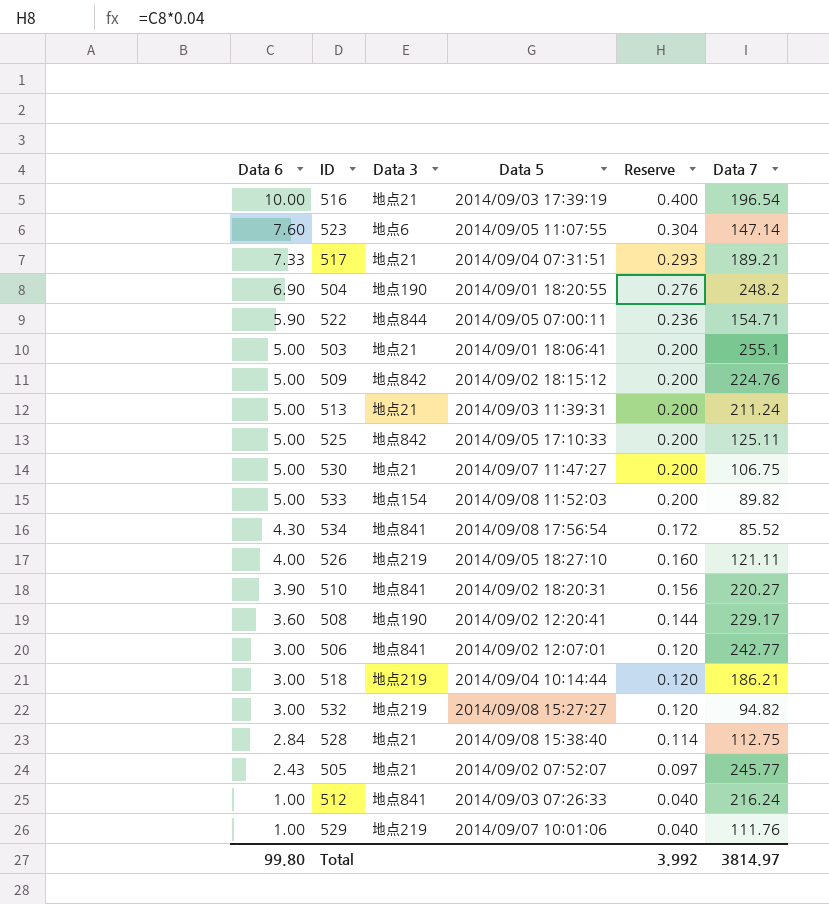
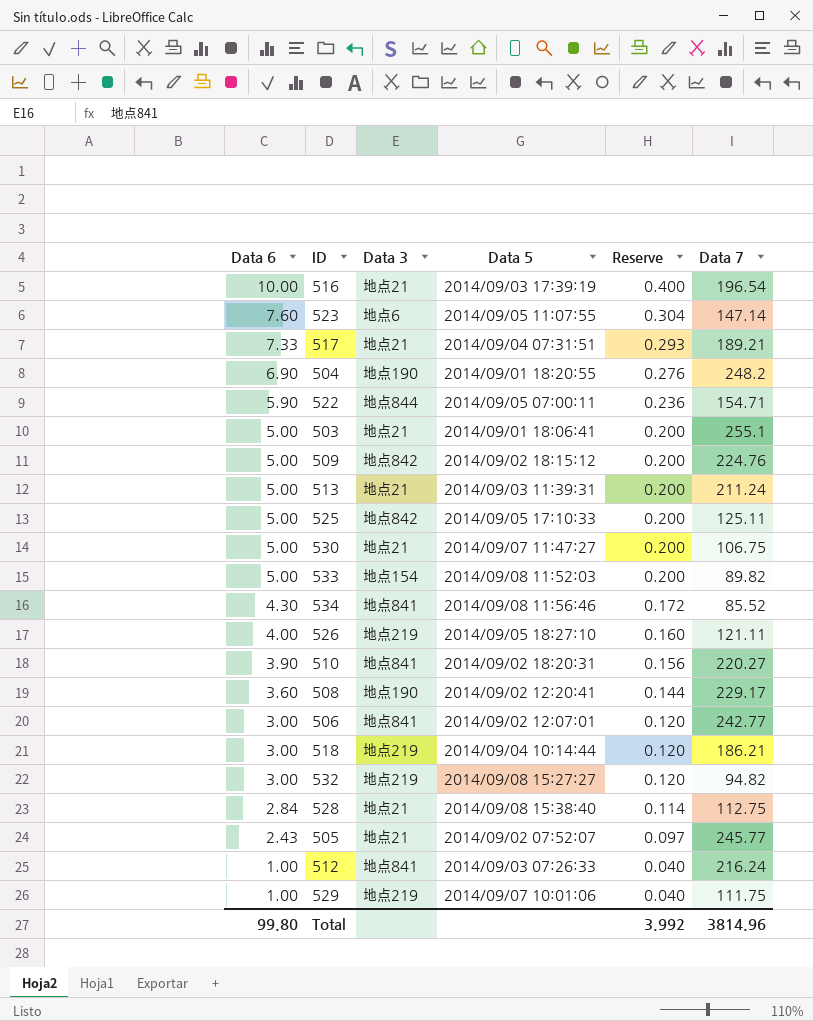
534 | Data 5: 2014/09/08 17:56:54 -> 2014/09/08 11:56:46
529 | Data 7: 111.76 -> 111.75
Total | Data 7: 3814.97 -> 3814.96

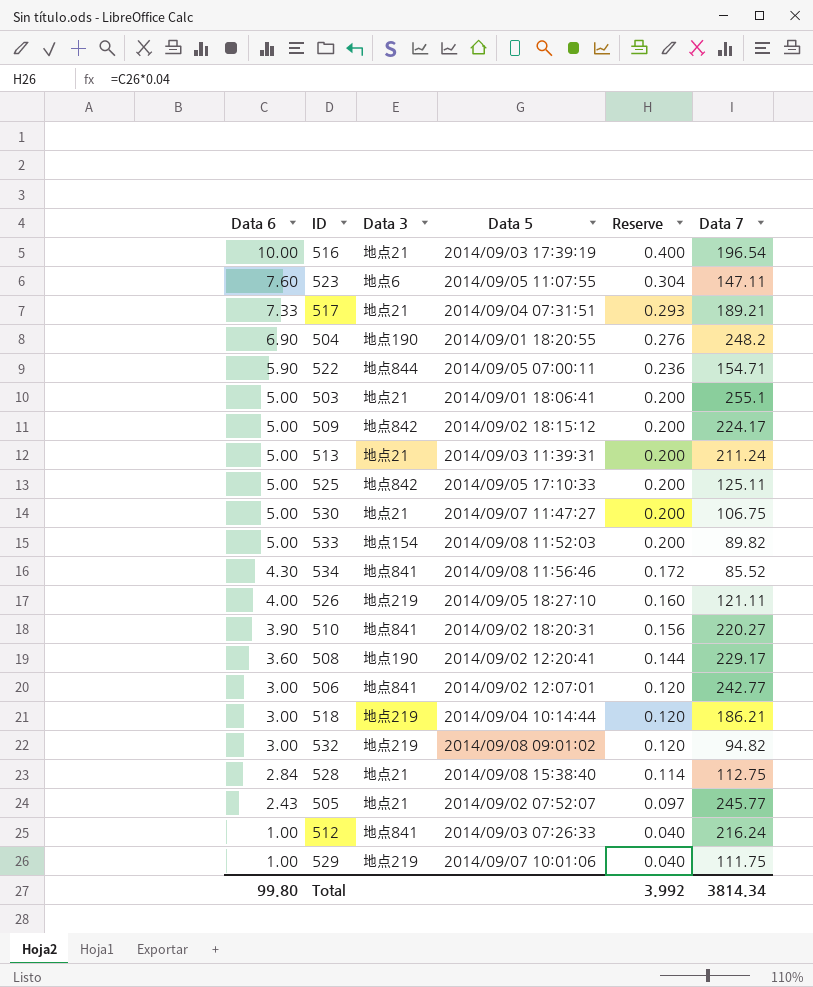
523 | Data 7: 147.14 -> 147.11
509 | Data 7: 224.76 -> 224.17
532 | Data 5: 2014/09/08 15:27:27 -> 2014/09/08 09:01:02
Total | Data 7: 3814.96 -> 3814.34

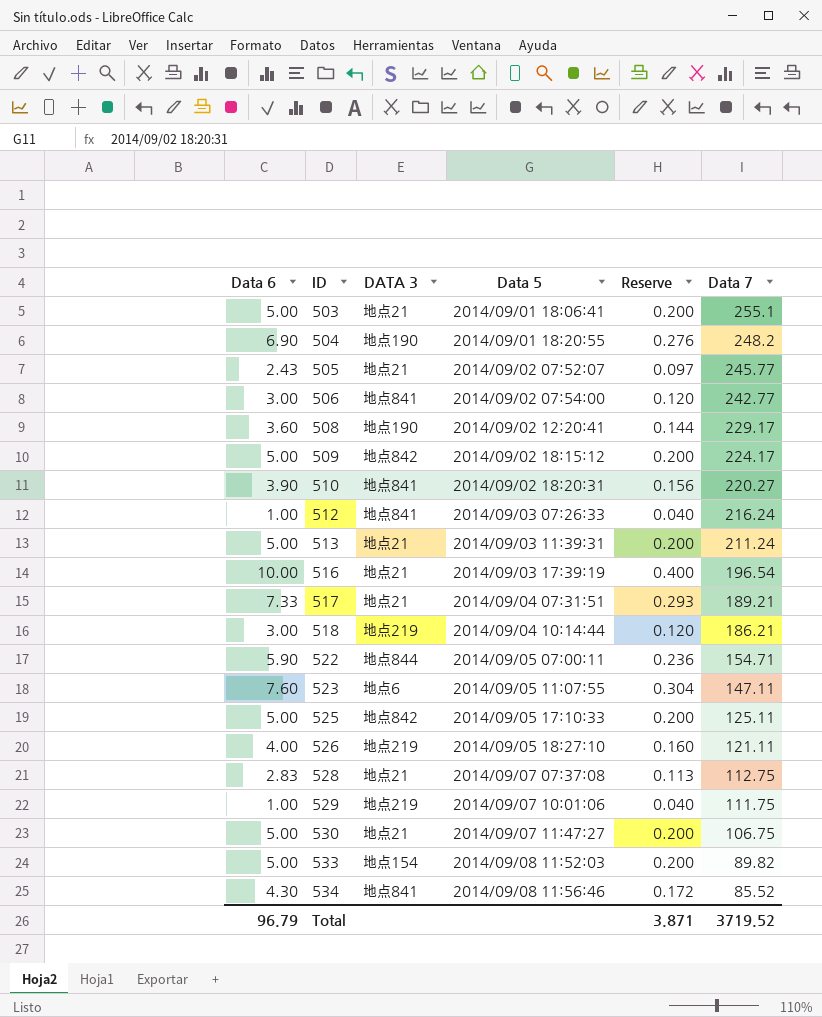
row order: Data 6 descending -> ID ascending
column name: Data 3 -> DATA 3
row 532: 3.00 | 地点219 | 2014/09/08 09:01:02 | 0.120 | 94.82 -> none
506 | Data 5: 2014/09/02 12:07:01 -> 2014/09/02 07:54:00
528 | Data 6: 2.84 -> 2.83
528 | Data 5: 2014/09/08 15:38:40 -> 2014/09/07 07:37:08
528 | Reserve: 0.114 -> 0.113
Total | Data 6: 99.80 -> 96.79
Total | Reserve: 3.992 -> 3.871
Total | Data 7: 3814.34 -> 3719.52

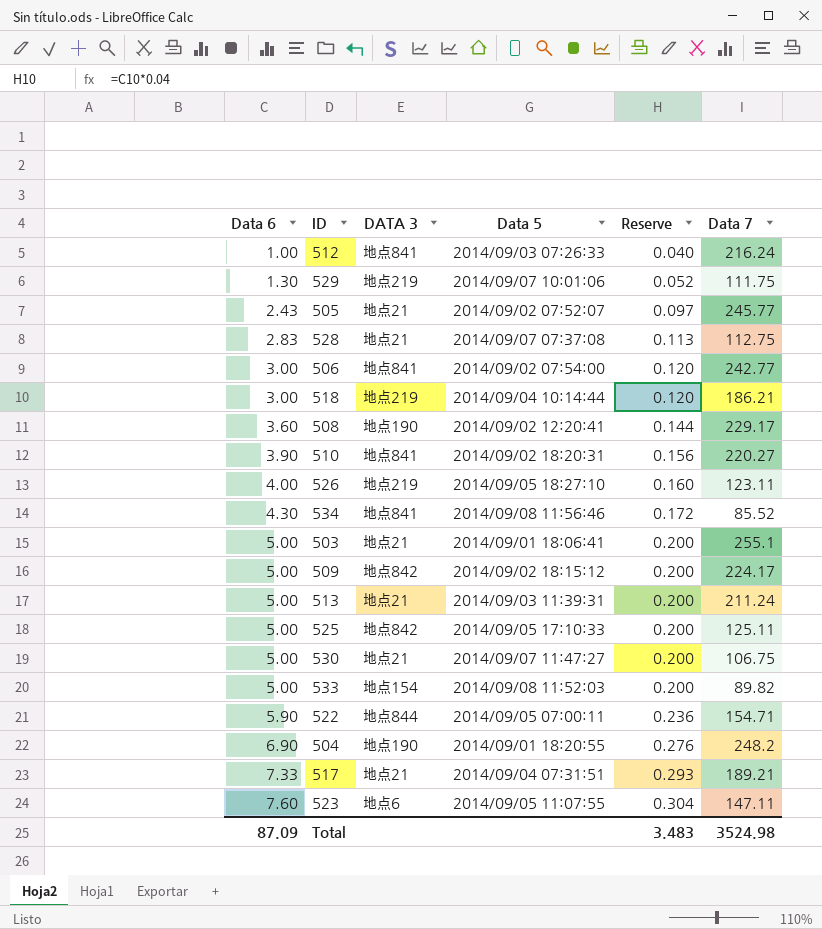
row order: ID ascending -> Data 6 ascending
row 516: 10.00 | 地点21 | 2014/09/03 17:39:19 | 0.400 | 196.54 -> none
529 | Data 6: 1.00 -> 1.30
529 | Reserve: 0.040 -> 0.052
526 | Data 7: 121.11 -> 123.11
Total | Data 6: 96.79 -> 87.09
Total | Reserve: 3.871 -> 3.483
Total | Data 7: 3719.52 -> 3524.98

